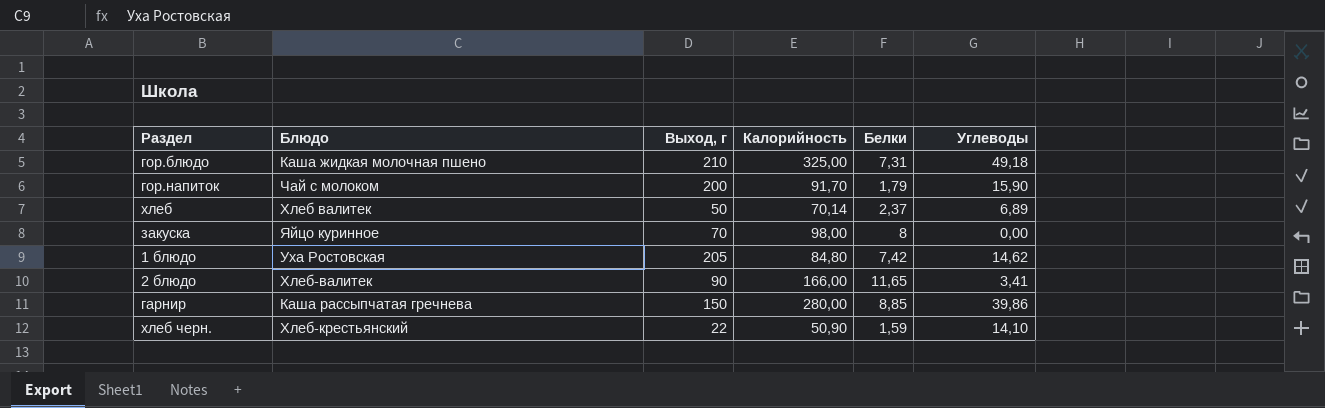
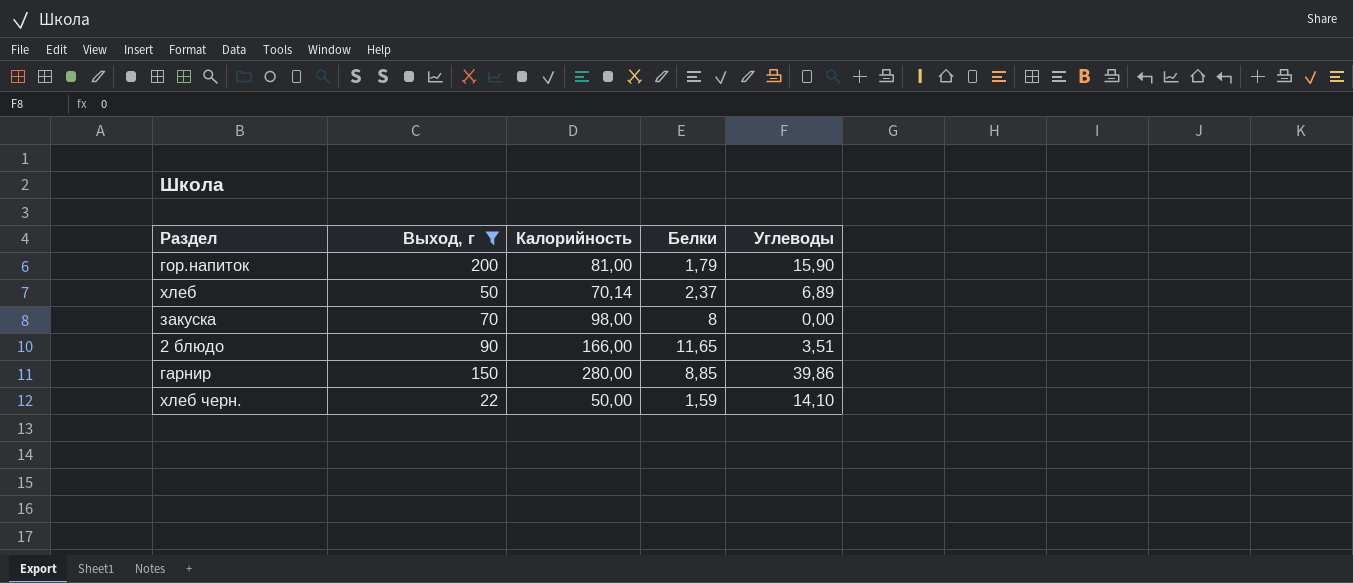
filter: none -> Выход, г <= 200
column Блюдо | position: 2 -> none
гор.напиток | Калорийность: 91,70 -> 81,00
2 блюдо | Углеводы: 3,41 -> 3,51
хлеб черн. | Калорийность: 50,90 -> 50,00

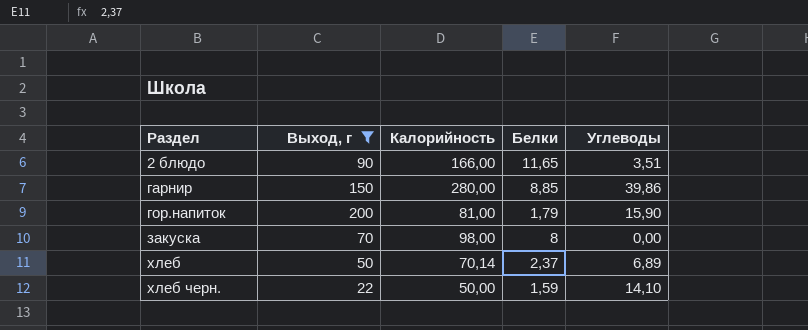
row order: none -> Раздел ascending

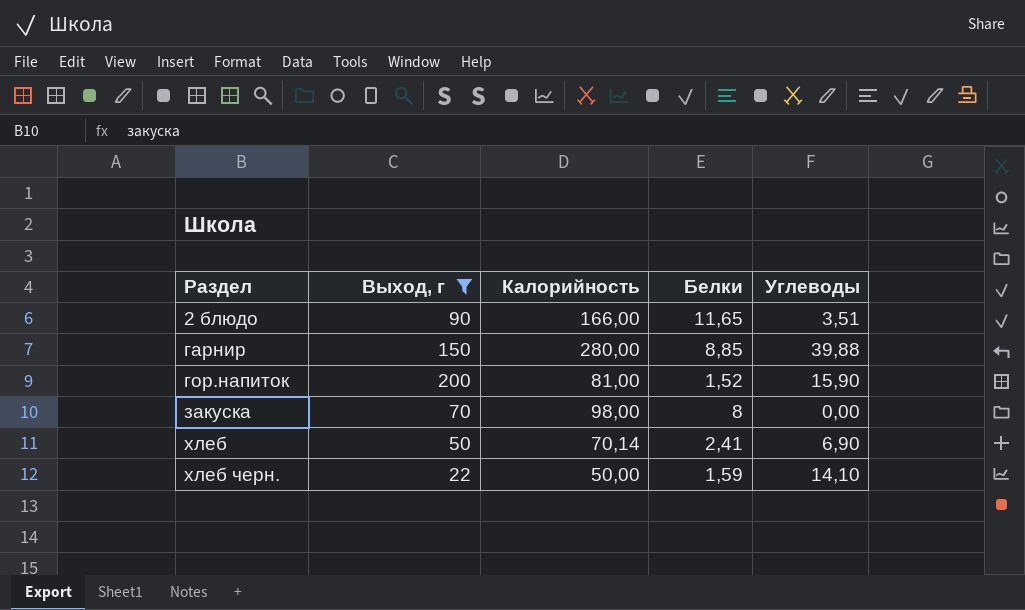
гарнир | Углеводы: 39,86 -> 39,88
гор.напиток | Белки: 1,79 -> 1,52
хлеб | Белки: 2,37 -> 2,41
хлеб | Углеводы: 6,89 -> 6,90

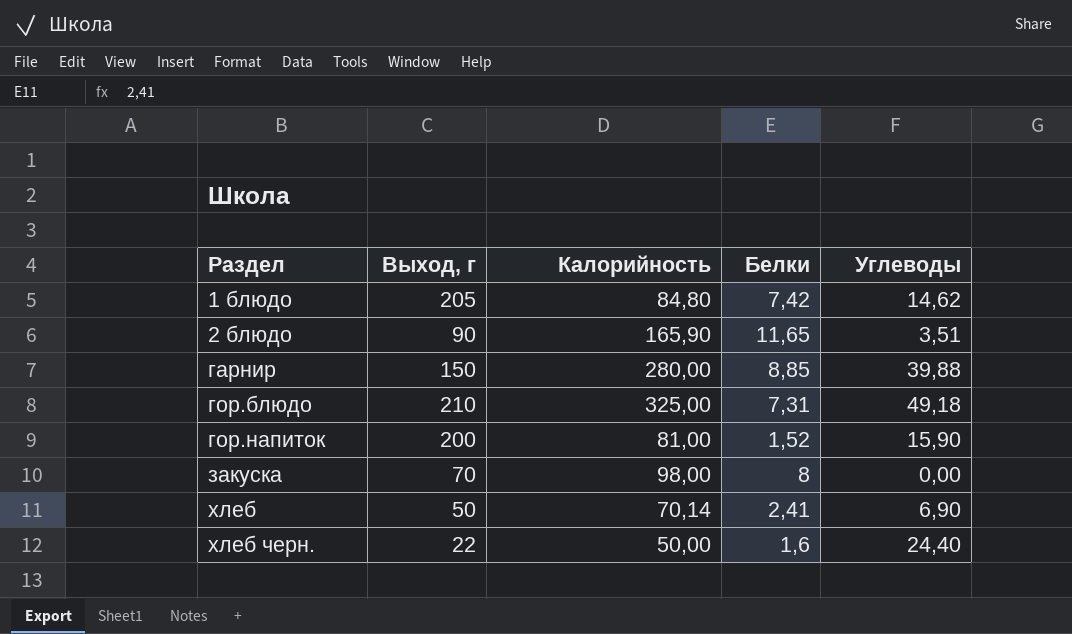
filter: Выход, г <= 200 -> none
2 блюдо | Калорийность: 166,00 -> 165,90
хлеб черн. | Белки: 1,59 -> 1,6
хлеб черн. | Углеводы: 14,10 -> 24,40

